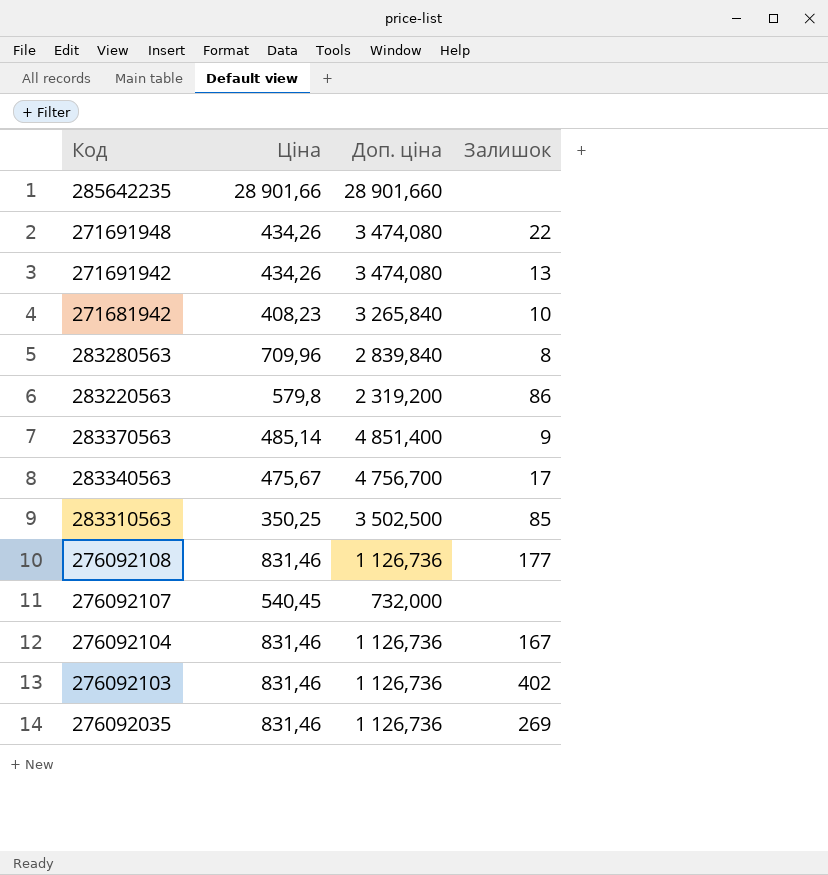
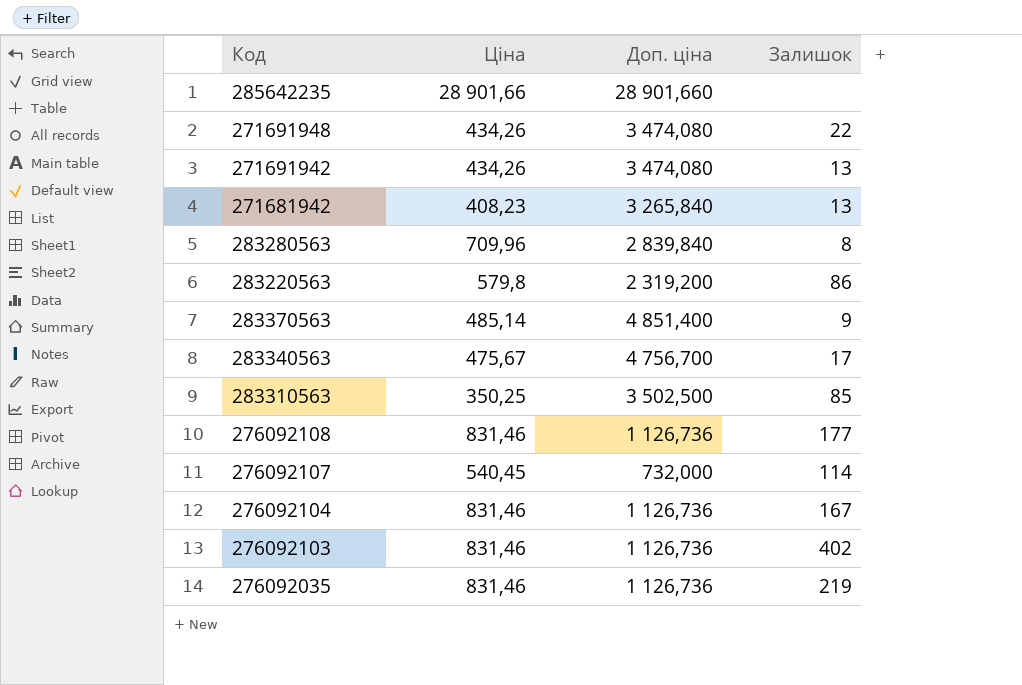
271681942 | Залишок: 10 -> 13
276092107 | Залишок: none -> 114
276092035 | Залишок: 269 -> 219

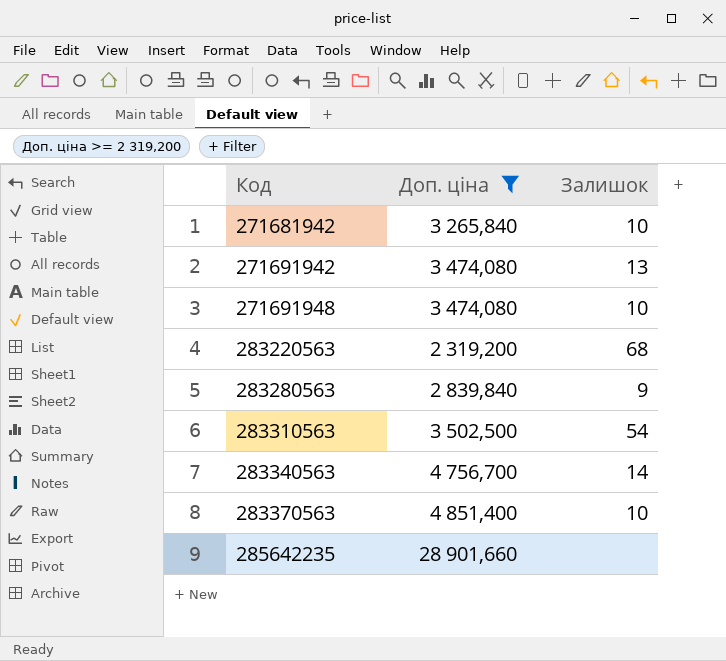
filter: none -> Доп. ціна >= 2 319,200
row order: none -> Код ascending
column Ціна | position: 2 -> none
271681942 | Залишок: 13 -> 10
271691948 | Залишок: 22 -> 10
283220563 | Залишок: 86 -> 68
283280563 | Залишок: 8 -> 9
283310563 | Залишок: 85 -> 54
283340563 | Залишок: 17 -> 14
283370563 | Залишок: 9 -> 10

